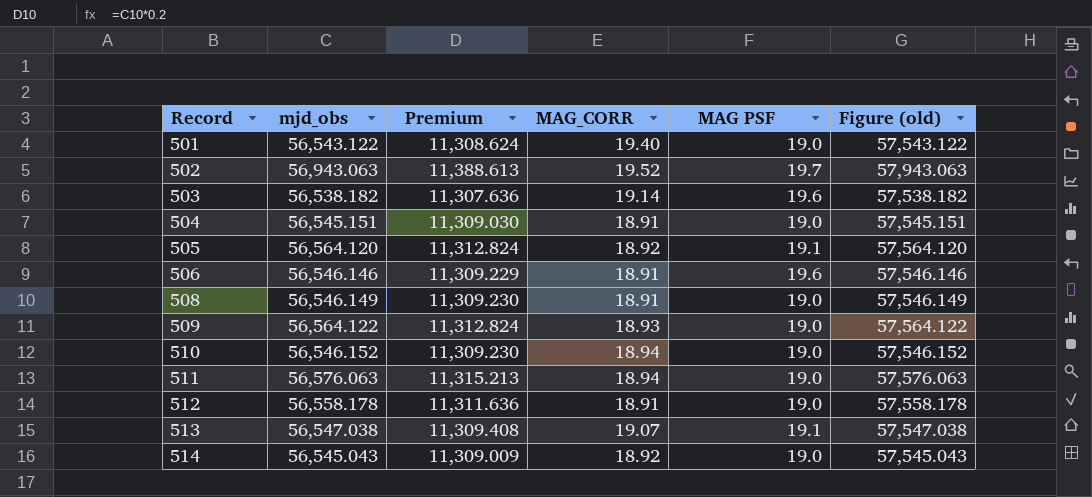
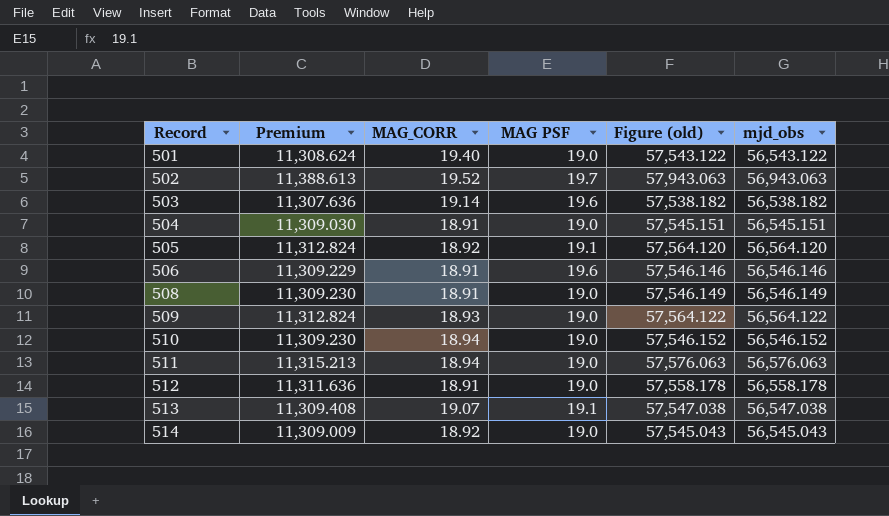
column mjd_obs | position: 2 -> 6

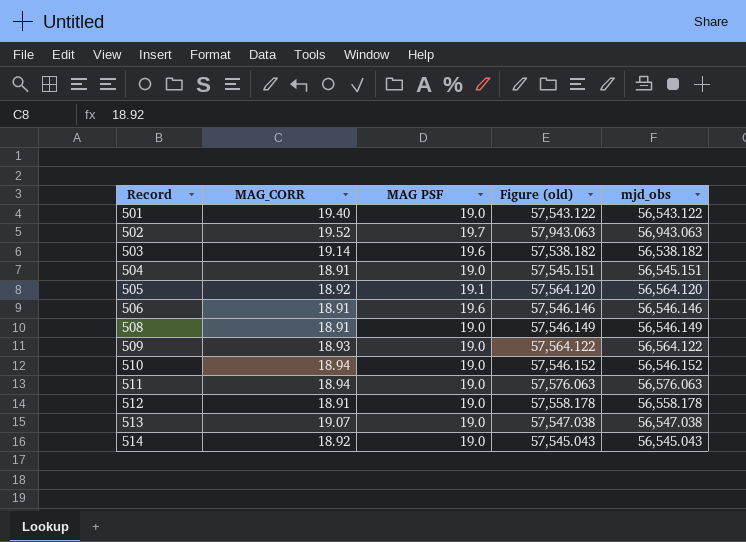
column Premium | formula: [mjd_obs] * 0.2 -> none
513 | MAG PSF: 19.1 -> 19.0

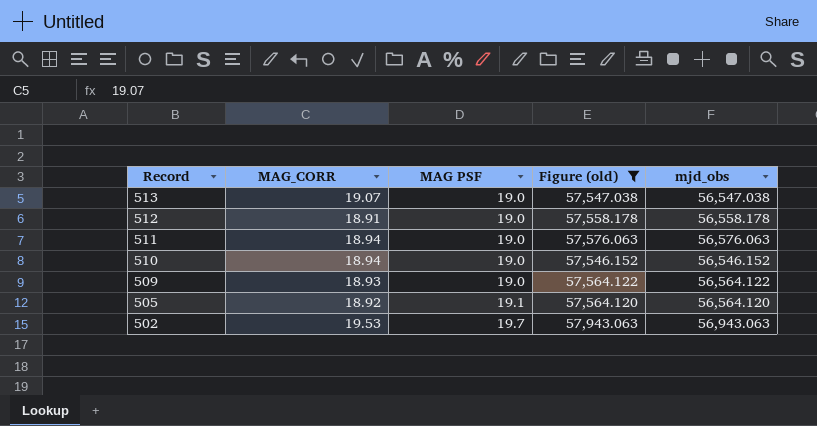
filter: none -> Figure (old) >= 57,546.152
row order: Record ascending -> Record descending
502 | MAG_CORR: 19.52 -> 19.53

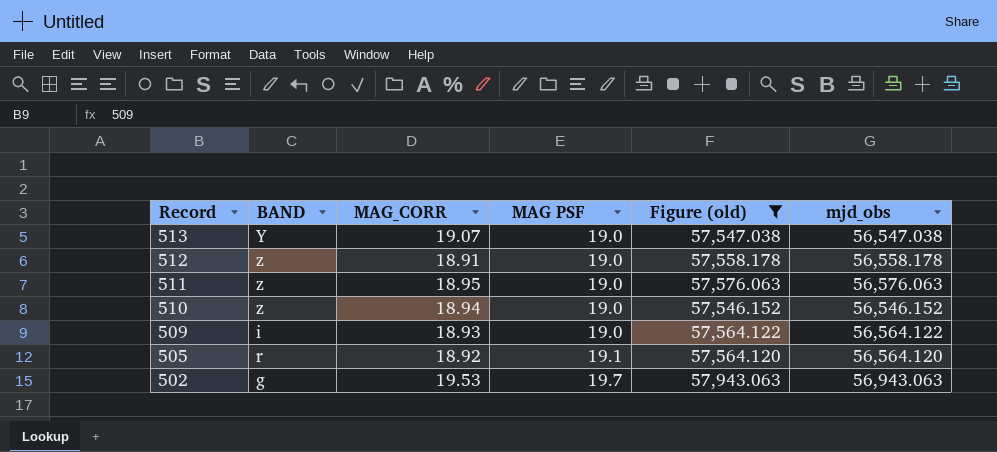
column BAND | position: none -> 2
511 | MAG_CORR: 18.94 -> 18.95

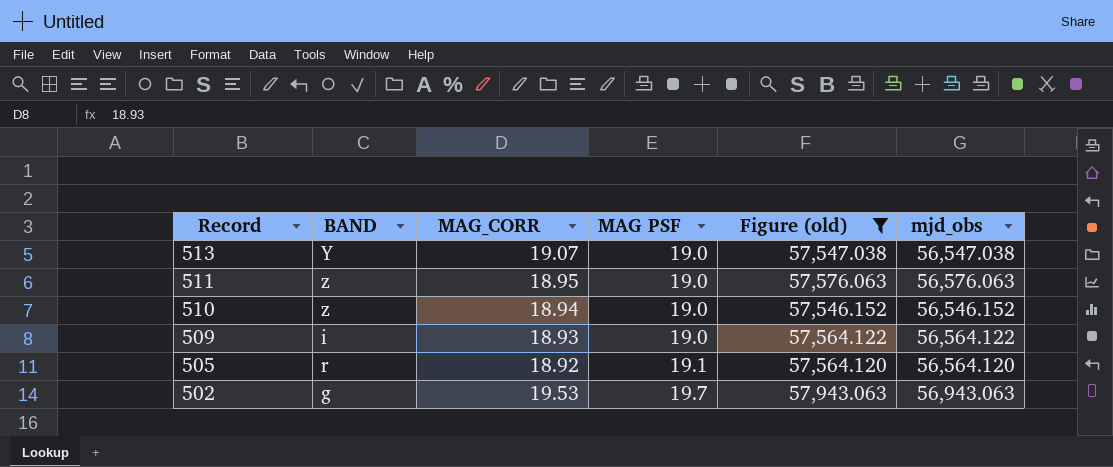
row 512: z | 18.91 | 19.0 | 57,558.178 | 56,558.178 -> none

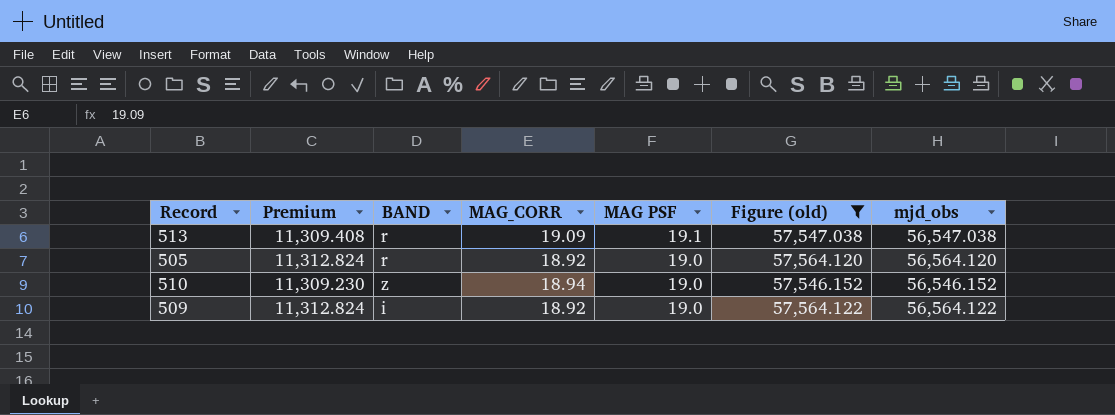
row order: Record descending -> MAG PSF descending
column Premium | formula: none -> [mjd_obs] * 0.2
row 511: z | 18.95 | 19.0 | 57,576.063 | 56,576.063 -> none
row 502: g | 19.53 | 19.7 | 57,943.063 | 56,943.063 -> none
513 | BAND: Y -> r
513 | MAG_CORR: 19.07 -> 19.09
513 | MAG PSF: 19.0 -> 19.1
505 | MAG PSF: 19.1 -> 19.0
509 | MAG_CORR: 18.93 -> 18.92

